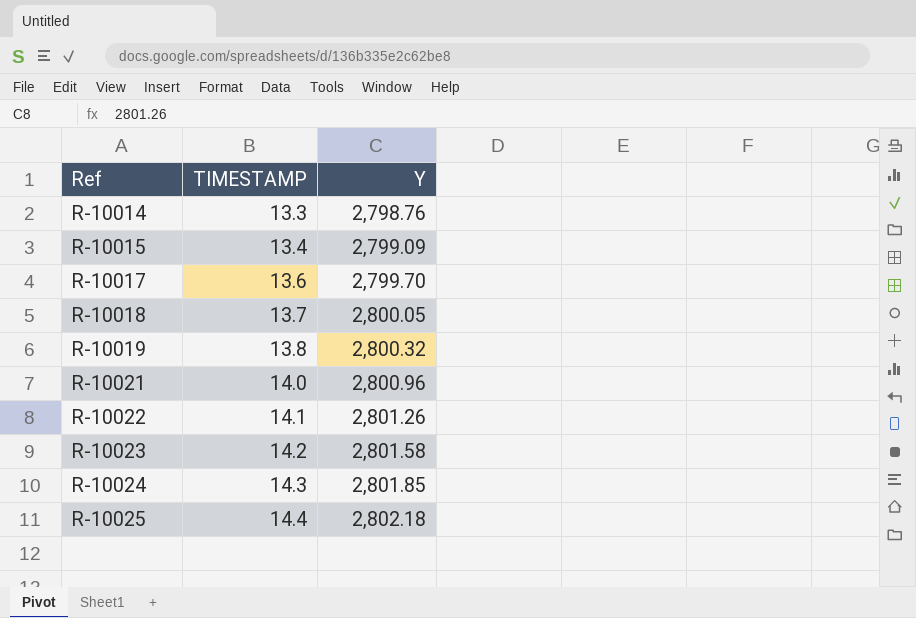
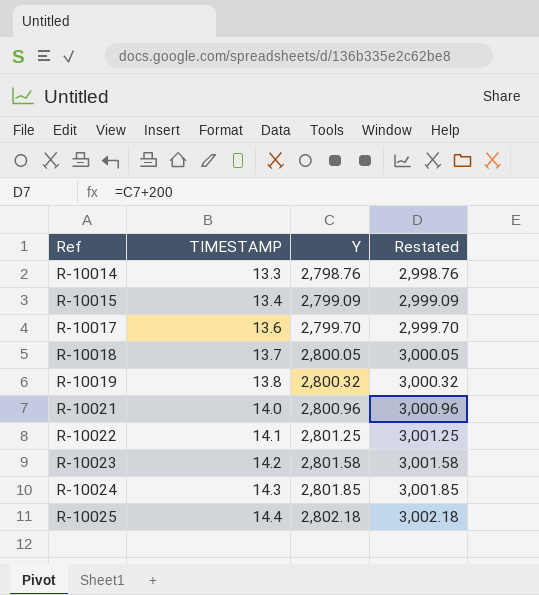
column Restated | formula: none -> [Y] + 200
R-10022 | Y: 2,801.26 -> 2,801.25

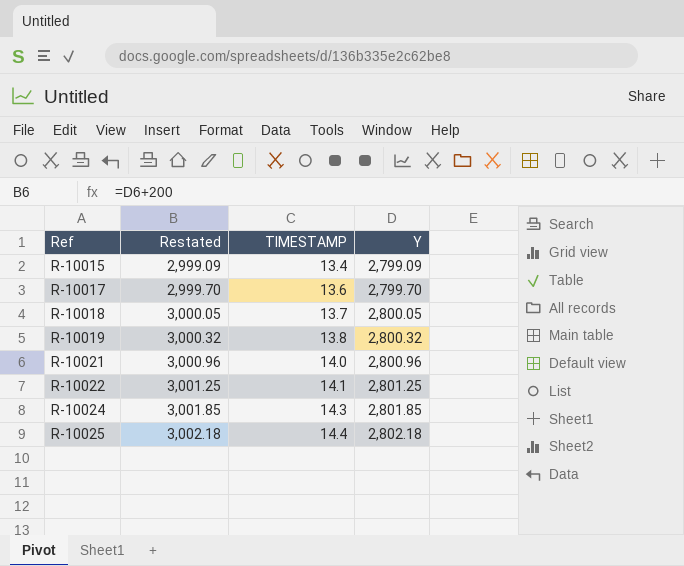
column Restated | position: 4 -> 2
row R-10014: 13.3 | 2,798.76 | 2,998.76 -> none
row R-10023: 14.2 | 2,801.58 | 3,001.58 -> none

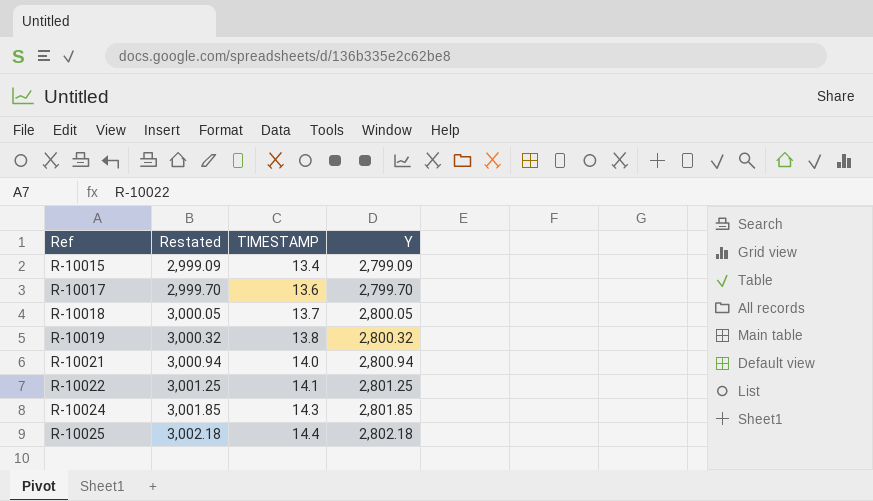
R-10021 | Restated: 3,000.96 -> 3,000.94
R-10021 | Y: 2,800.96 -> 2,800.94

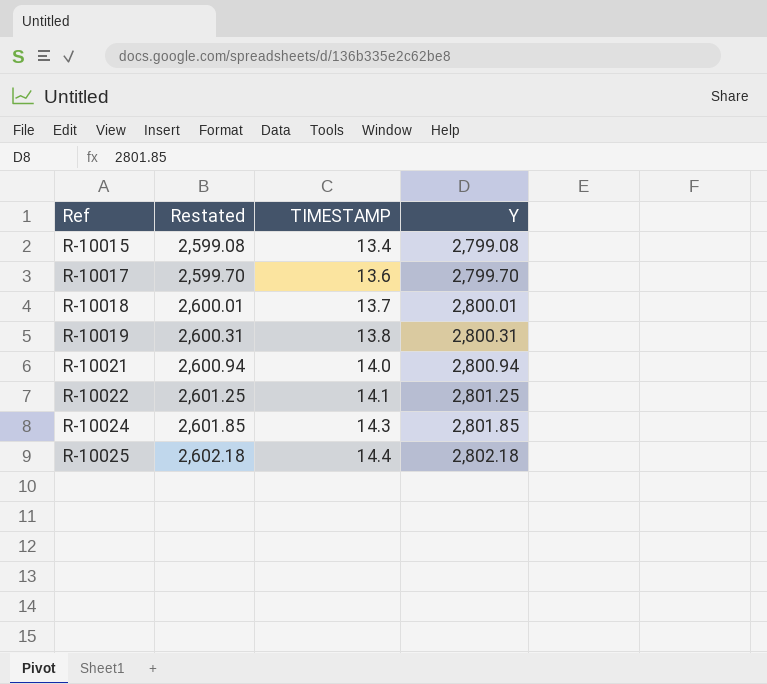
column Restated | formula: [Y] + 200 -> [Y] - 200
R-10015 | Y: 2,799.09 -> 2,799.08
R-10018 | Y: 2,800.05 -> 2,800.01
R-10019 | Y: 2,800.32 -> 2,800.31

